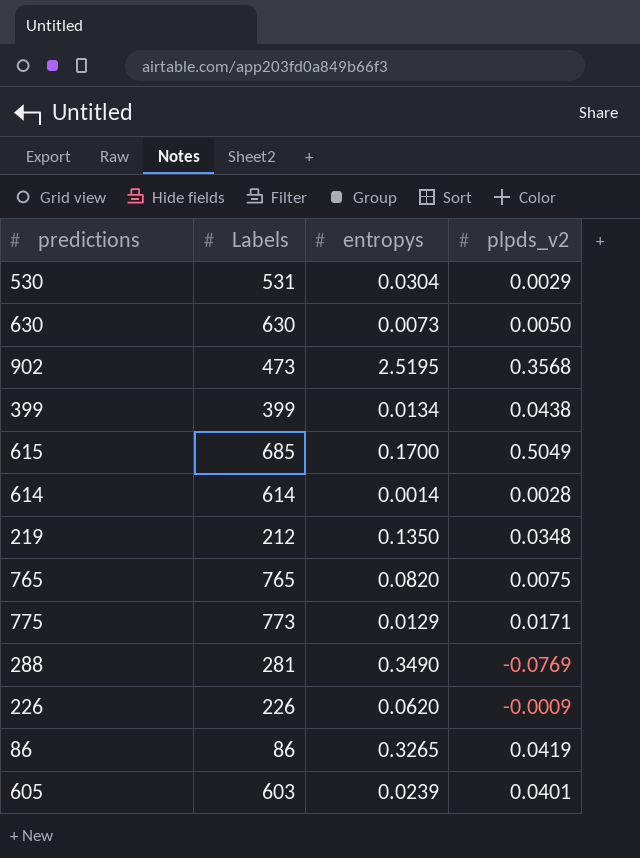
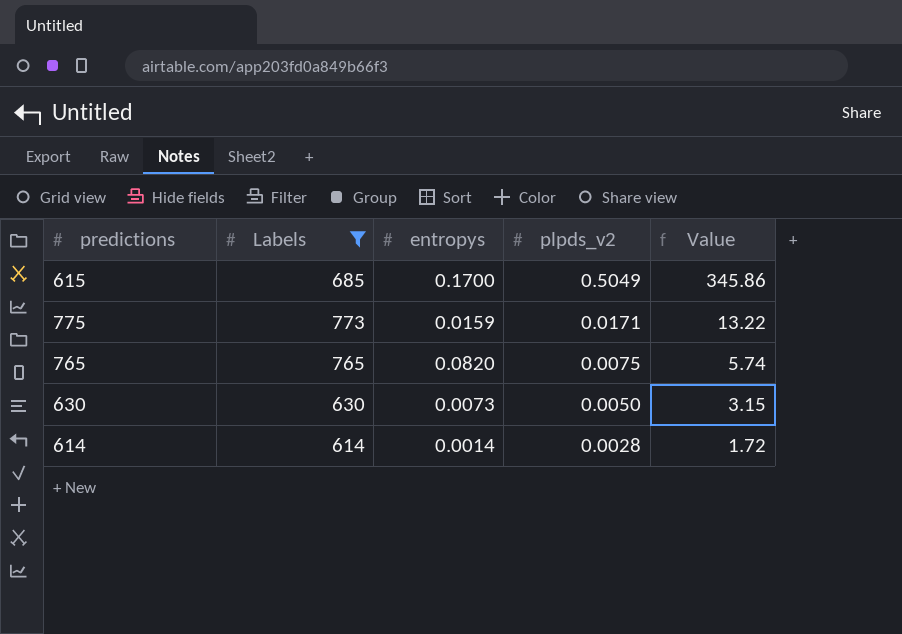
filter: none -> Labels >= 614
row order: none -> plpds_v2 descending
column Value | formula: none -> [Labels] * [plpds_v2]
775 | entropys: 0.0129 -> 0.0159

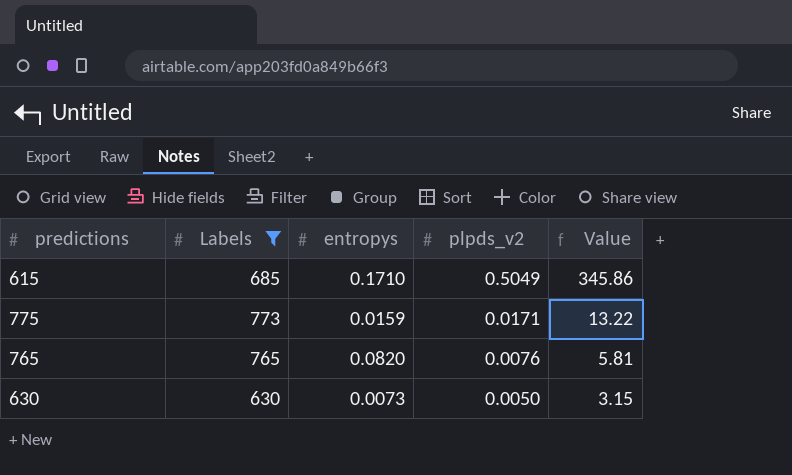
row 614: 614 | 0.0014 | 0.0028 | 1.72 -> none
615 | entropys: 0.1700 -> 0.1710
765 | plpds_v2: 0.0075 -> 0.0076
765 | Value: 5.74 -> 5.81

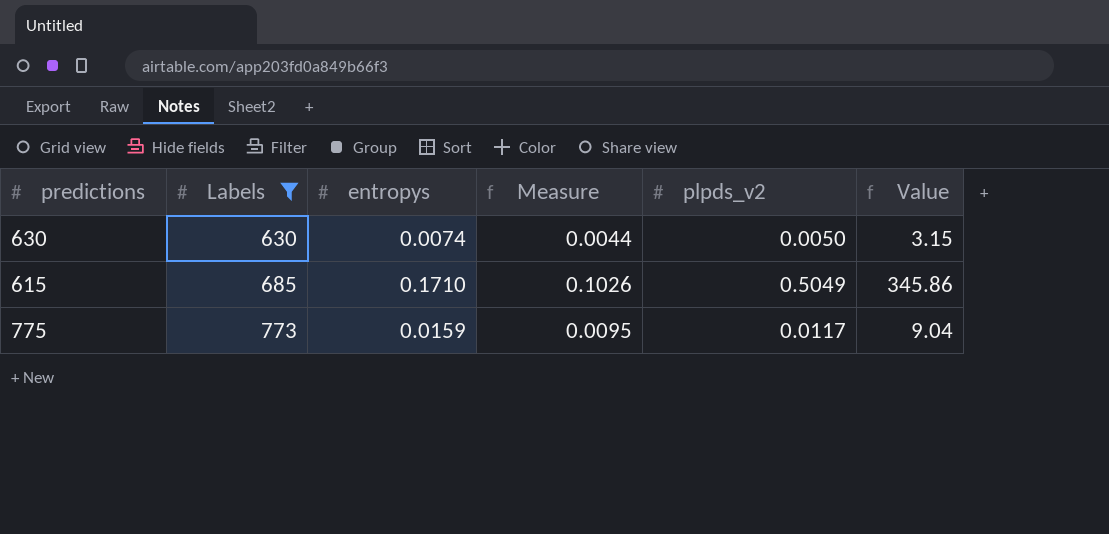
row order: plpds_v2 descending -> Labels ascending
column Measure | formula: none -> [entropys] * 0.6
row 765: 765 | 0.0820 | 0.0076 | 5.81 -> none
630 | entropys: 0.0073 -> 0.0074
775 | plpds_v2: 0.0171 -> 0.0117
775 | Value: 13.22 -> 9.04

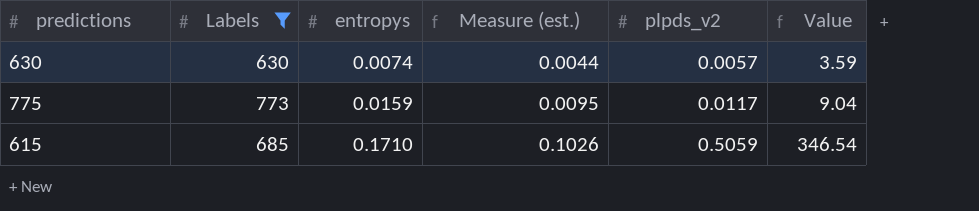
row order: Labels ascending -> entropys ascending
column name: Measure -> Measure (est.)
630 | plpds_v2: 0.0050 -> 0.0057
630 | Value: 3.15 -> 3.59
615 | plpds_v2: 0.5049 -> 0.5059
615 | Value: 345.86 -> 346.54

